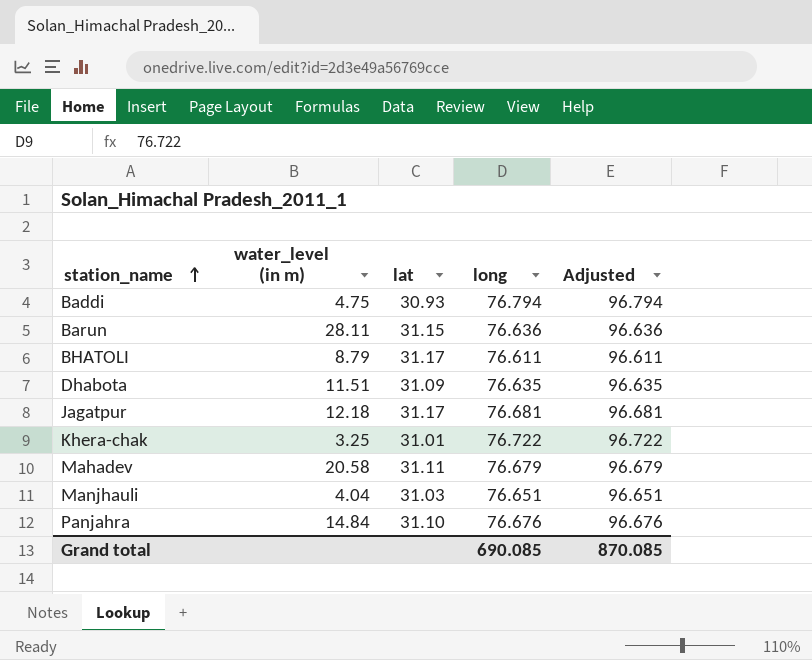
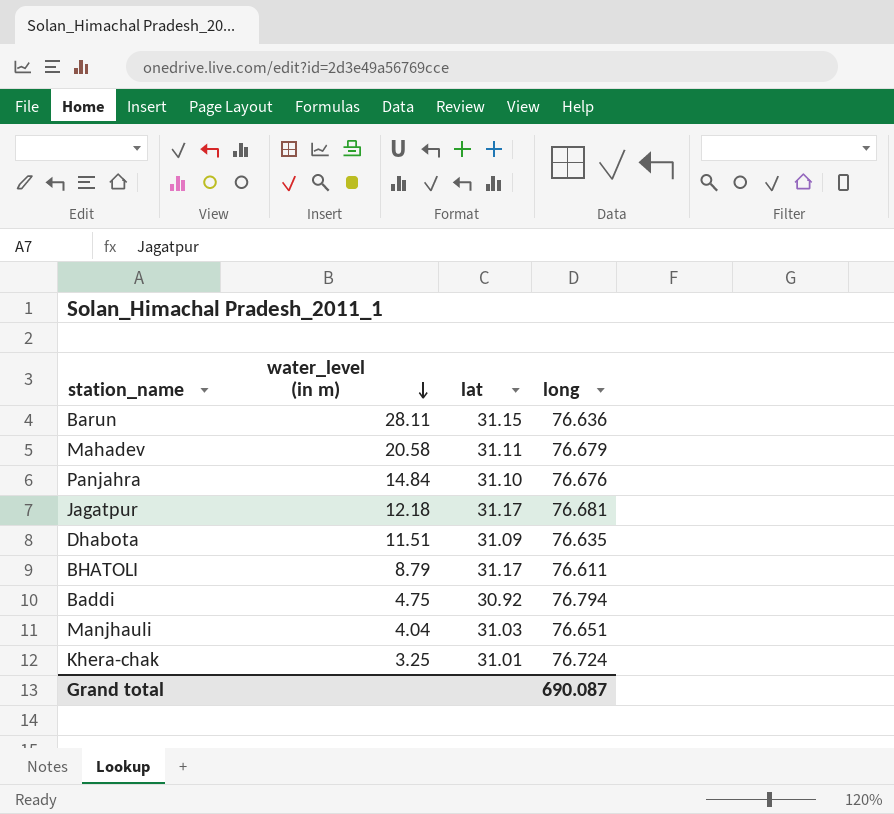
row order: station_name ascending -> water_level (in m) descending
column Adjusted | formula: [long] + 20 -> none
Baddi | lat: 30.93 -> 30.92
Khera-chak | long: 76.722 -> 76.724
Grand total | long: 690.085 -> 690.087

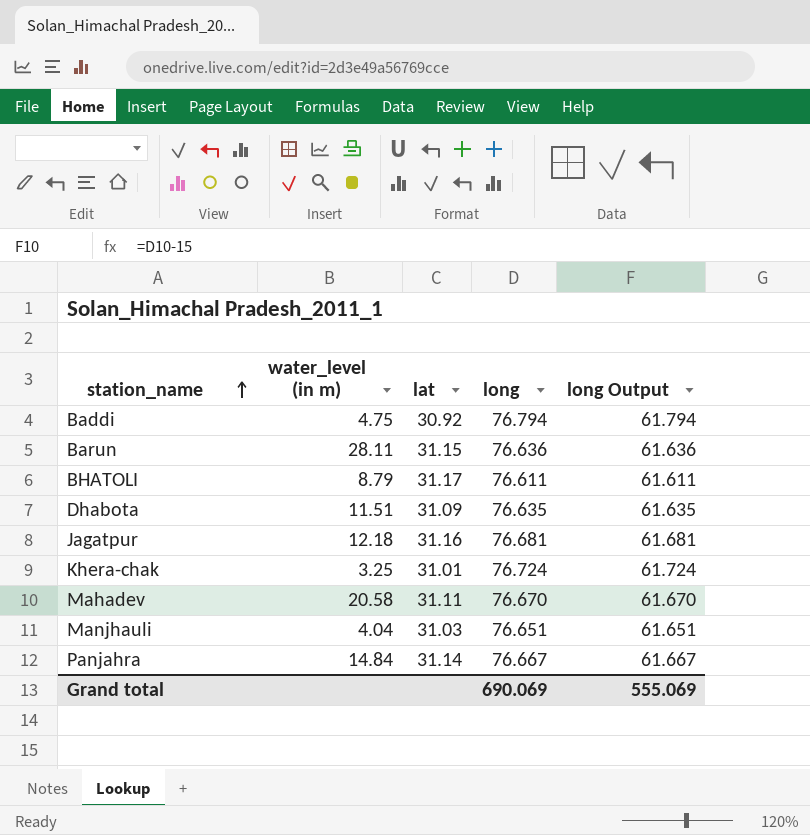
row order: water_level (in m) descending -> station_name ascending
column long Output | formula: none -> [long] - 15
Jagatpur | lat: 31.17 -> 31.16
Mahadev | long: 76.679 -> 76.670
Panjahra | lat: 31.10 -> 31.14
Panjahra | long: 76.676 -> 76.667
Grand total | long: 690.087 -> 690.069

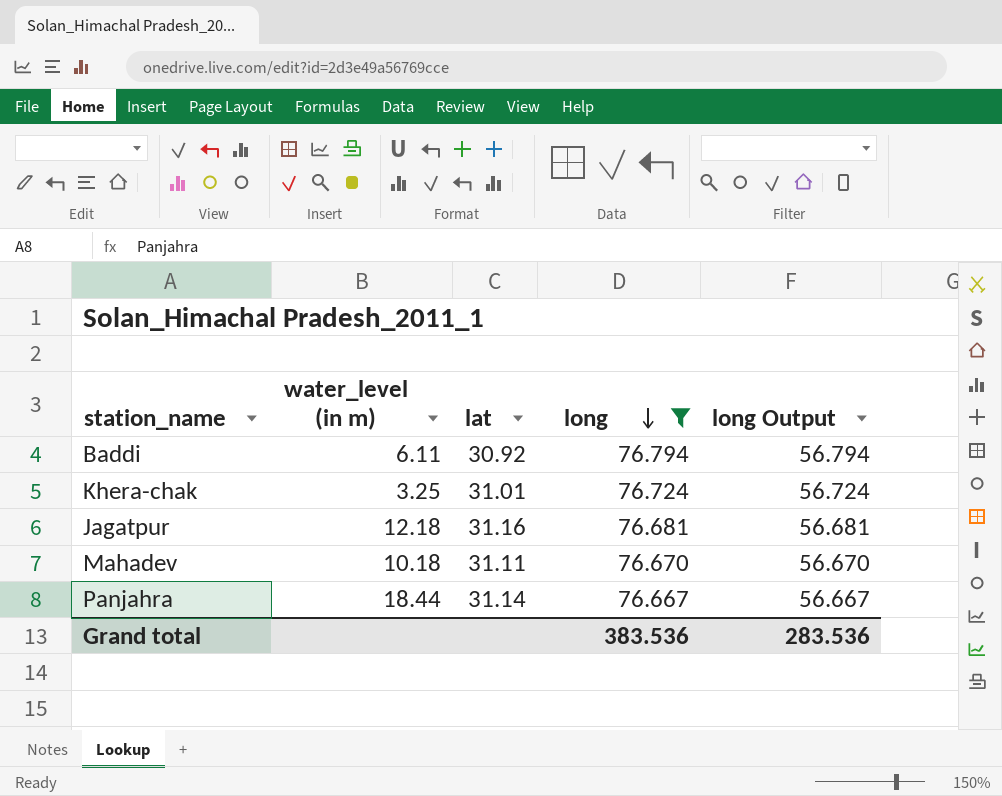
filter: none -> long >= 76.667
row order: station_name ascending -> long descending
column long Output | formula: [long] - 15 -> [long] - 20
Baddi | water_level (in m): 4.75 -> 6.11
Mahadev | water_level (in m): 20.58 -> 10.18
Panjahra | water_level (in m): 14.84 -> 18.44
Grand total | long: 690.069 -> 383.536
Grand total | long Output: 555.069 -> 283.536

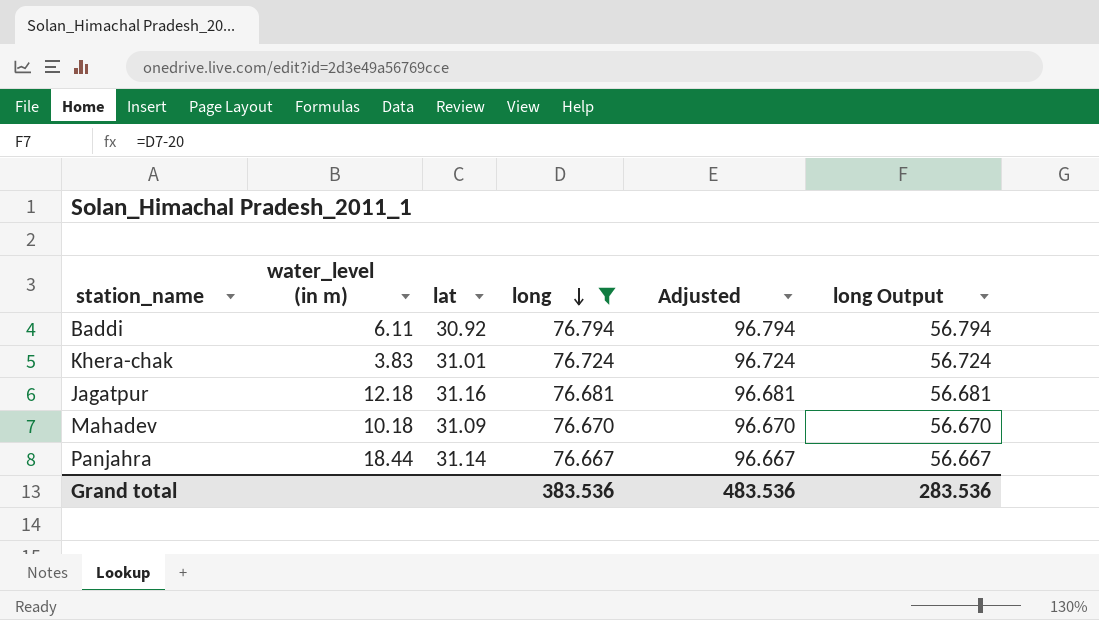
column Adjusted | formula: none -> [long] + 20
Khera-chak | water_level (in m): 3.25 -> 3.83
Mahadev | lat: 31.11 -> 31.09

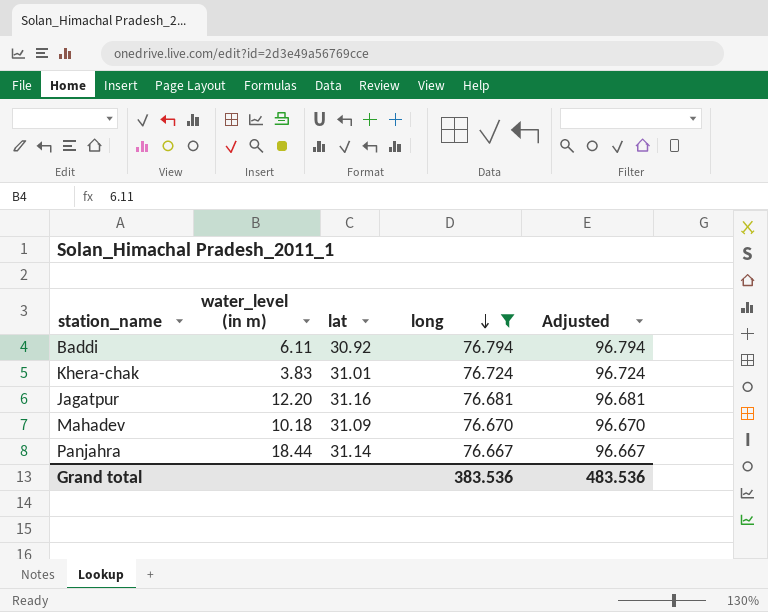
column long Output | formula: [long] - 20 -> none
Jagatpur | water_level (in m): 12.18 -> 12.20

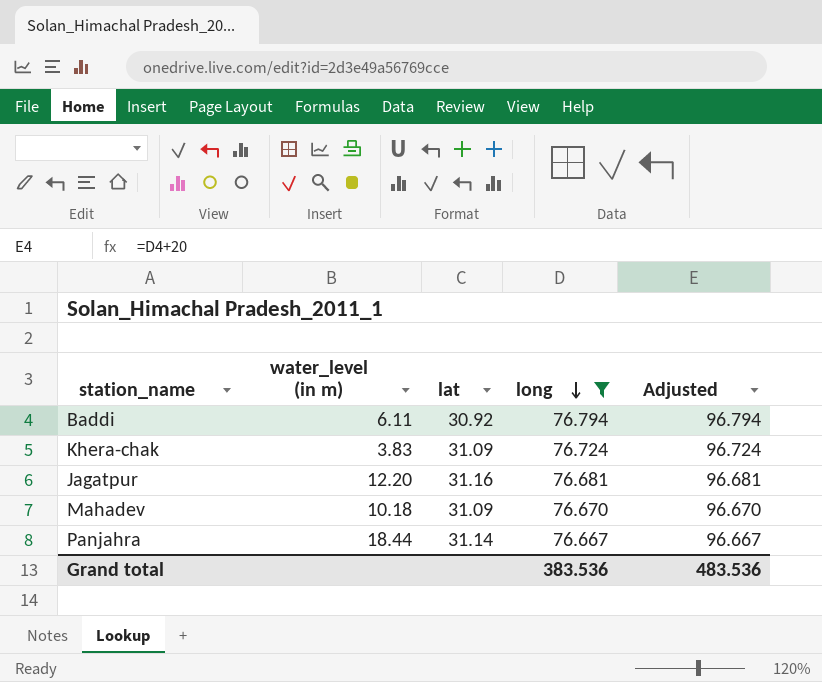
Khera-chak | lat: 31.01 -> 31.09

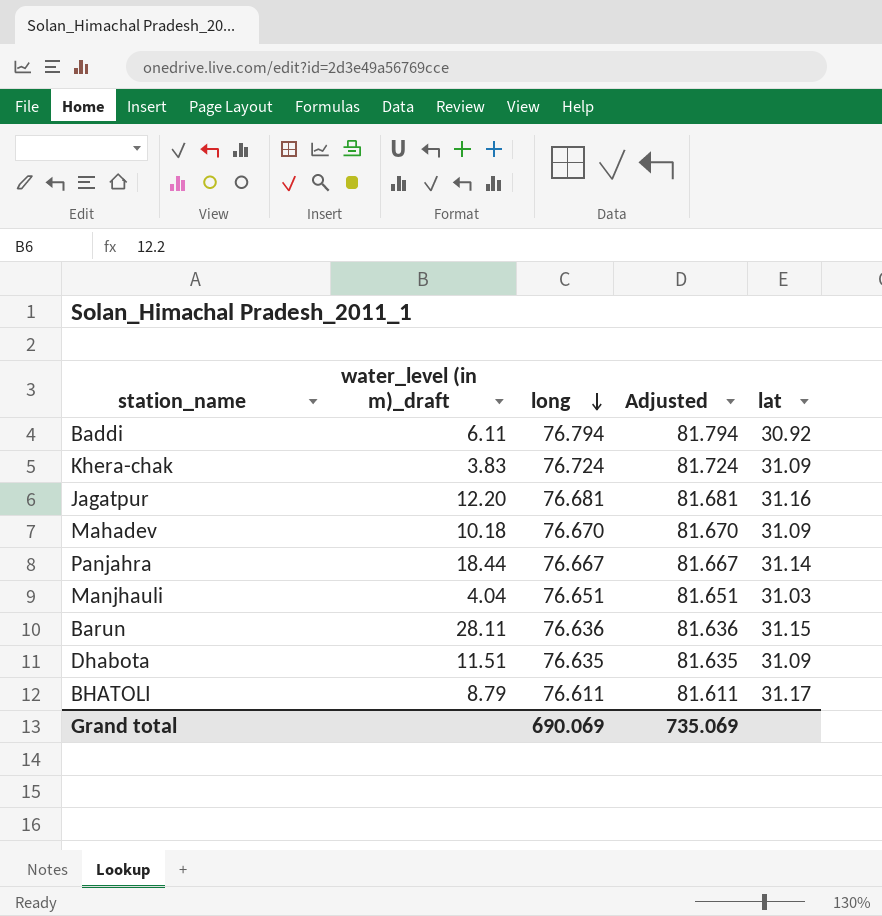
filter: long >= 76.667 -> none
column name: water_level (in m) -> water_level (in m)_draft
column Adjusted | formula: [long] + 20 -> [long] + 5
column lat | position: 3 -> 5
Grand total | long: 383.536 -> 690.069
Grand total | Adjusted: 483.536 -> 735.069

